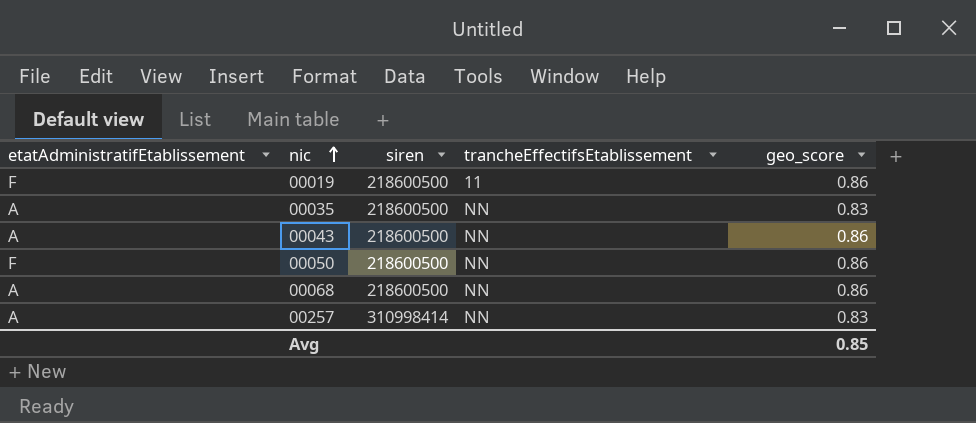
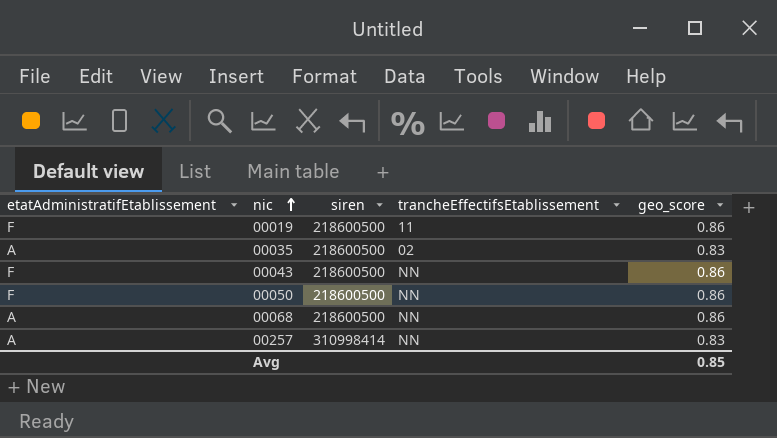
00035 | trancheEffectifsEtablissement: NN -> 02
00043 | etatAdministratifEtablissement: A -> F

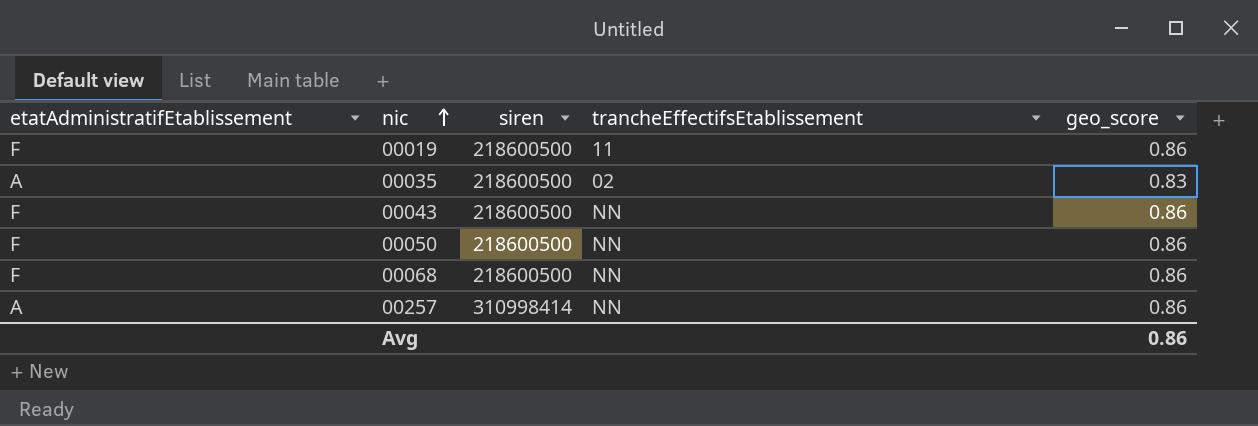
00068 | etatAdministratifEtablissement: A -> F
00257 | geo_score: 0.83 -> 0.86
Avg | geo_score: 0.85 -> 0.86

